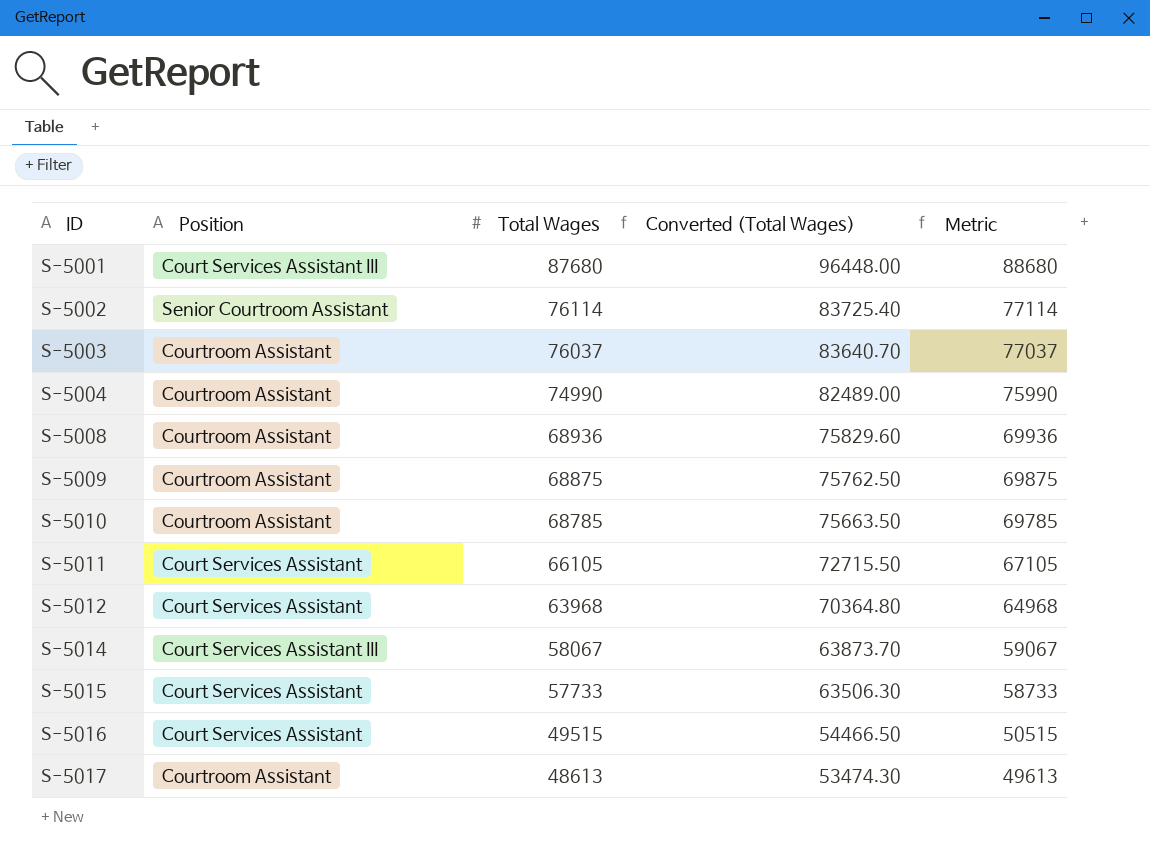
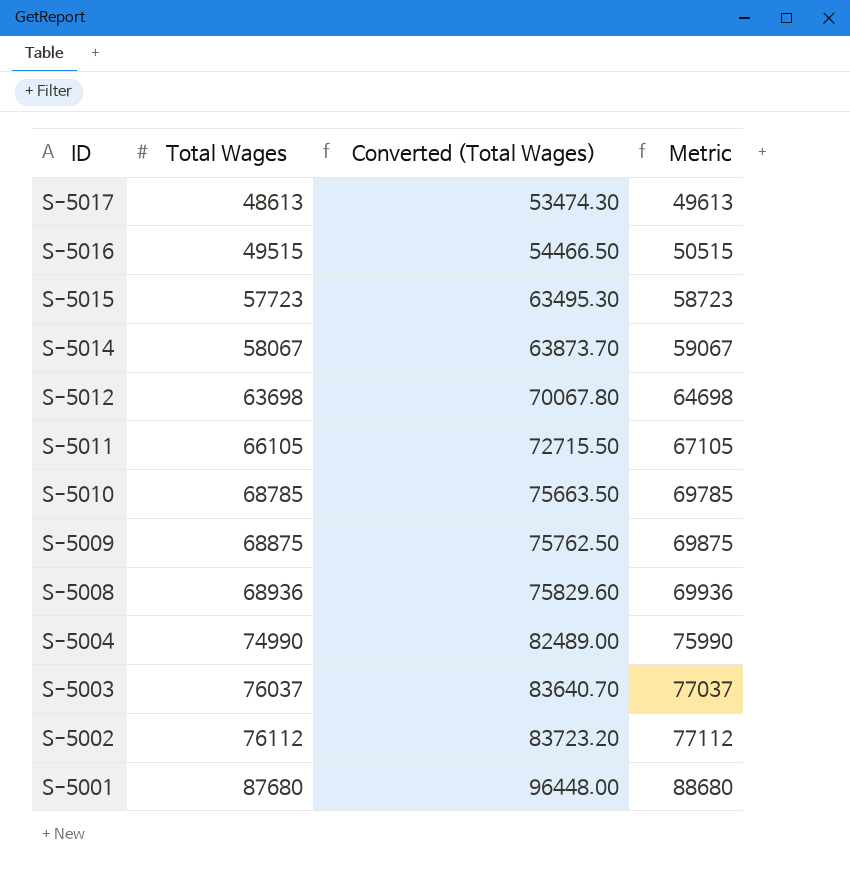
row order: ID ascending -> ID descending
column Position | position: 2 -> none
S-5015 | Total Wages: 57733 -> 57723
S-5015 | Converted (Total Wages): 63506.30 -> 63495.30
S-5015 | Metric: 58733 -> 58723
S-5012 | Total Wages: 63968 -> 63698
S-5012 | Converted (Total Wages): 70364.80 -> 70067.80
S-5012 | Metric: 64968 -> 64698
S-5002 | Total Wages: 76114 -> 76112
S-5002 | Converted (Total Wages): 83725.40 -> 83723.20
S-5002 | Metric: 77114 -> 77112

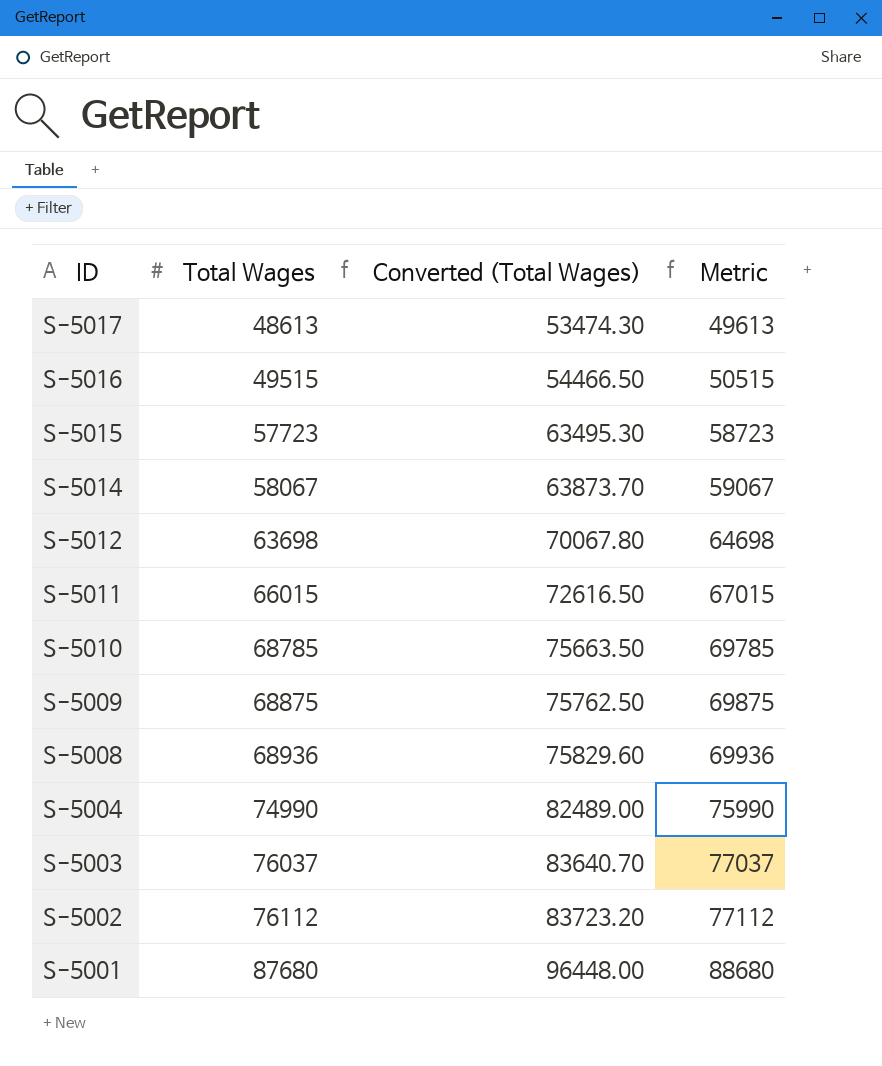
S-5011 | Total Wages: 66105 -> 66015
S-5011 | Converted (Total Wages): 72715.50 -> 72616.50
S-5011 | Metric: 67105 -> 67015

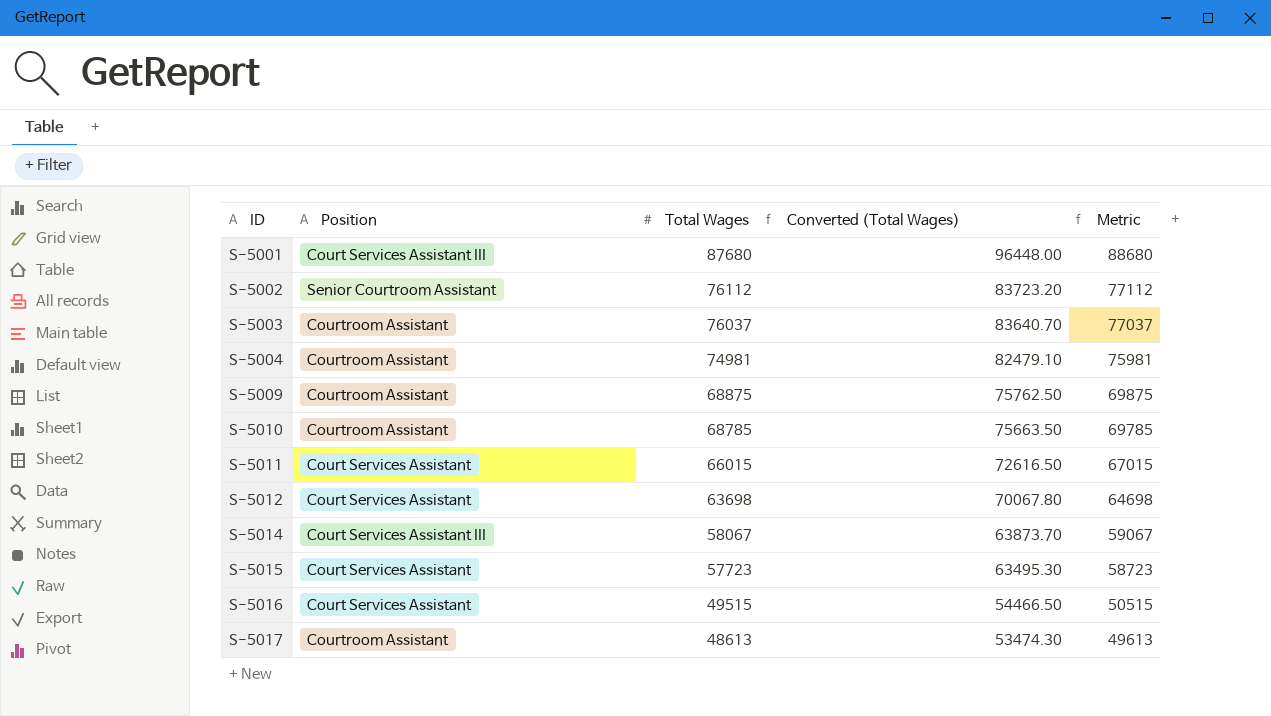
row order: ID descending -> ID ascending
column Position | position: none -> 2
row S-5008: 68936 | 75829.60 | 69936 -> none
S-5004 | Total Wages: 74990 -> 74981
S-5004 | Converted (Total Wages): 82489.00 -> 82479.10
S-5004 | Metric: 75990 -> 75981

